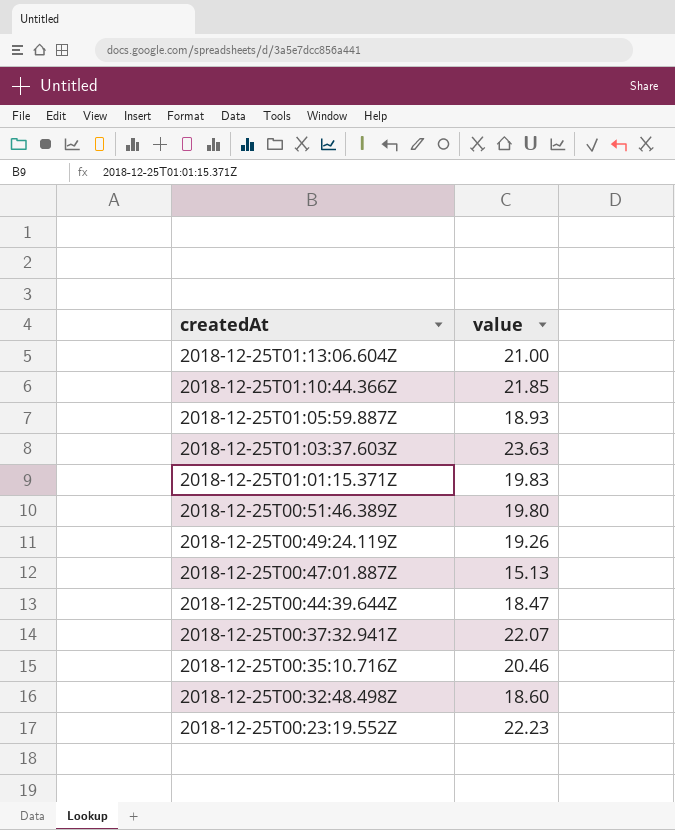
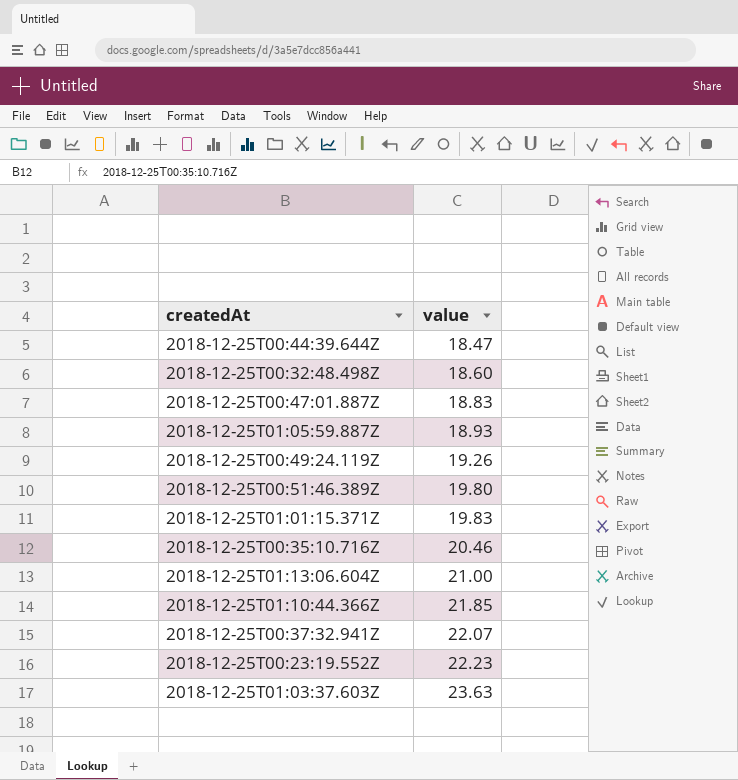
row order: createdAt descending -> value ascending
2018-12-25T00:47:01.887Z | value: 15.13 -> 18.83

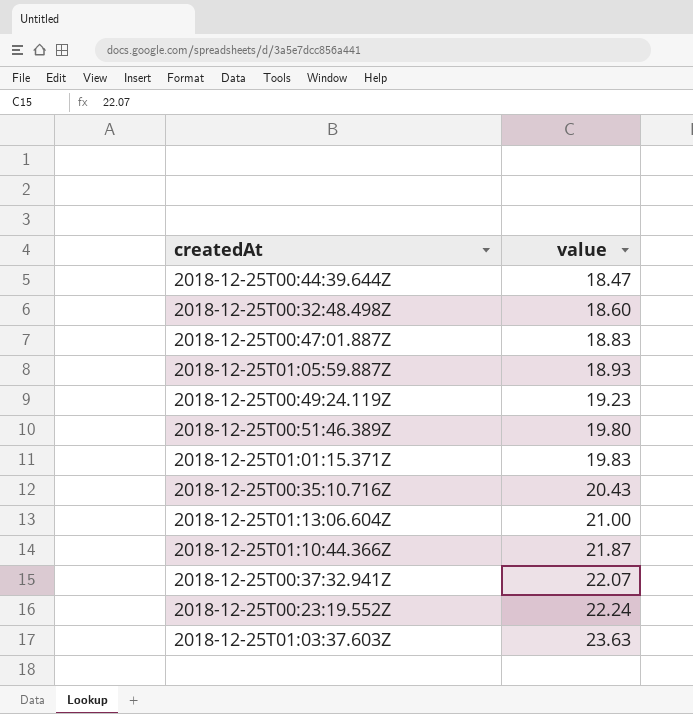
2018-12-25T00:49:24.119Z | value: 19.26 -> 19.23
2018-12-25T00:35:10.716Z | value: 20.46 -> 20.43
2018-12-25T01:10:44.366Z | value: 21.85 -> 21.87
2018-12-25T00:23:19.552Z | value: 22.23 -> 22.24

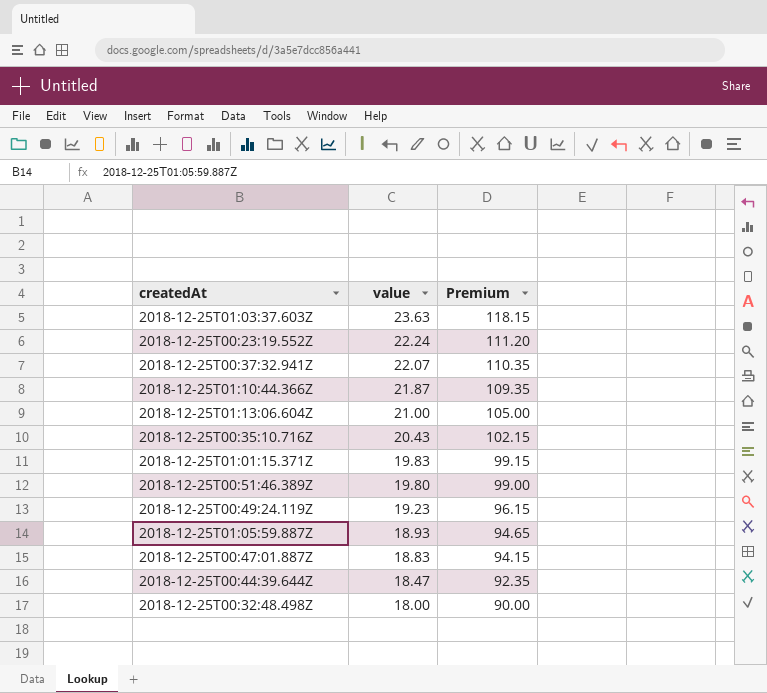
row order: value ascending -> value descending
column Premium | formula: none -> [value] * 5
2018-12-25T00:32:48.498Z | value: 18.60 -> 18.00

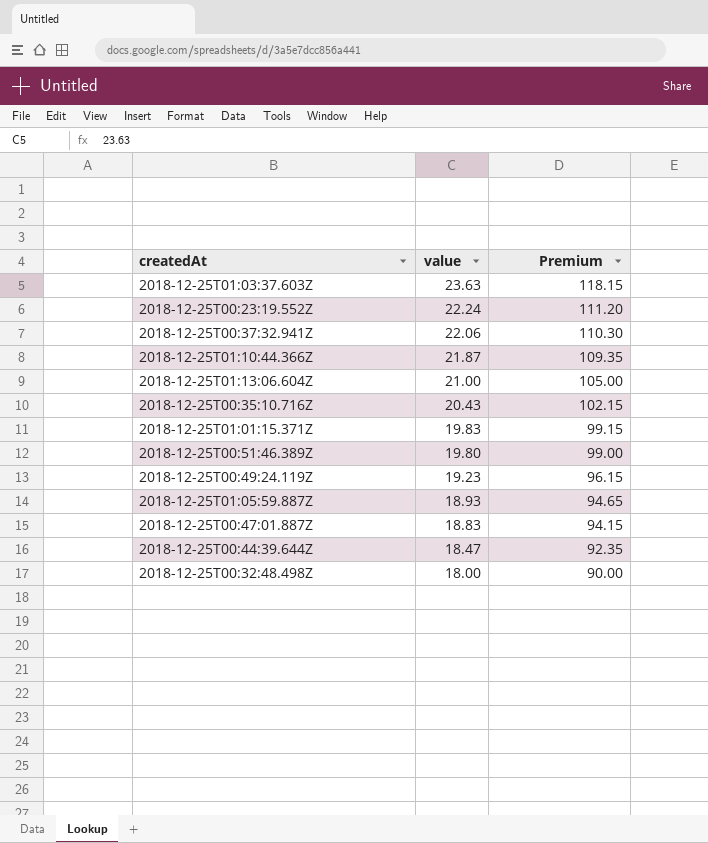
2018-12-25T00:37:32.941Z | value: 22.07 -> 22.06
2018-12-25T00:37:32.941Z | Premium: 110.35 -> 110.30

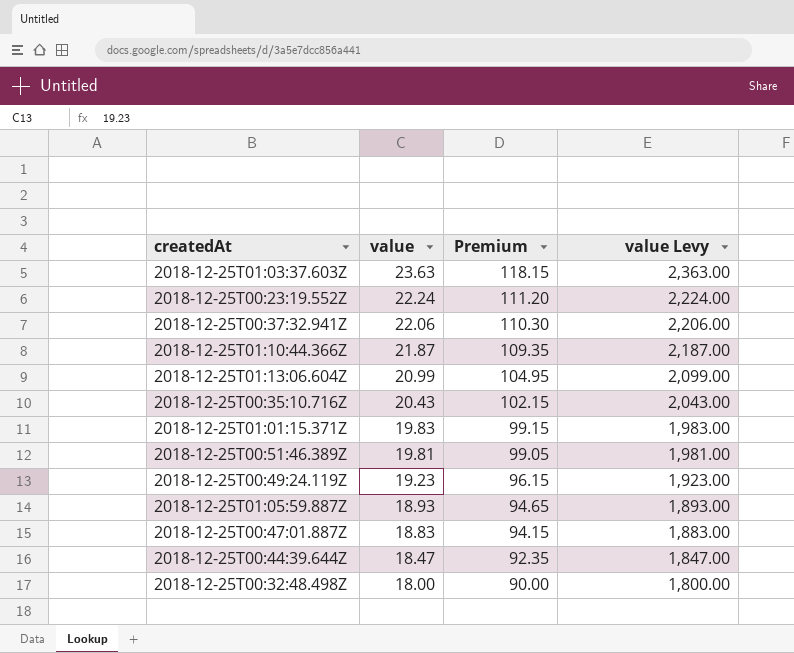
column value Levy | formula: none -> [value] * 100
2018-12-25T01:13:06.604Z | value: 21.00 -> 20.99
2018-12-25T01:13:06.604Z | Premium: 105.00 -> 104.95
2018-12-25T00:51:46.389Z | value: 19.80 -> 19.81
2018-12-25T00:51:46.389Z | Premium: 99.00 -> 99.05

